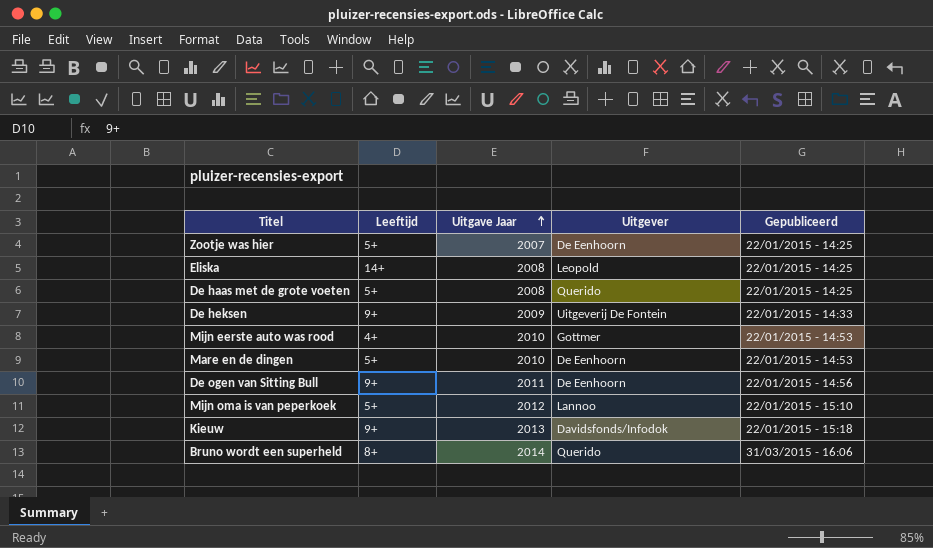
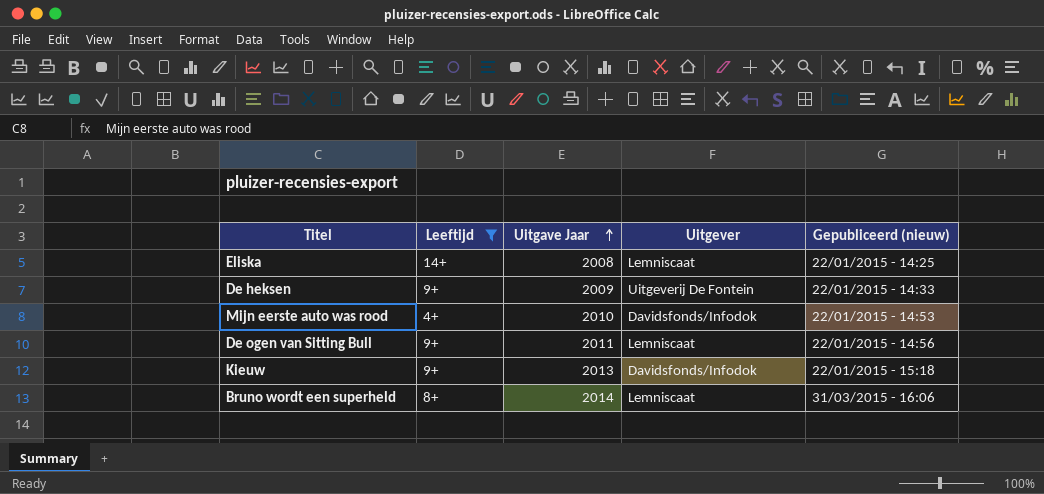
filter: none -> Leeftijd != 5+
column name: Gepubliceerd -> Gepubliceerd (nieuw)
Eliska | Uitgever: Leopold -> Lemniscaat
Mijn eerste auto was rood | Uitgever: Gottmer -> Davidsfonds/Infodok
De ogen van Sitting Bull | Uitgever: De Eenhoorn -> Lemniscaat
Bruno wordt een superheld | Uitgever: Querido -> Lemniscaat

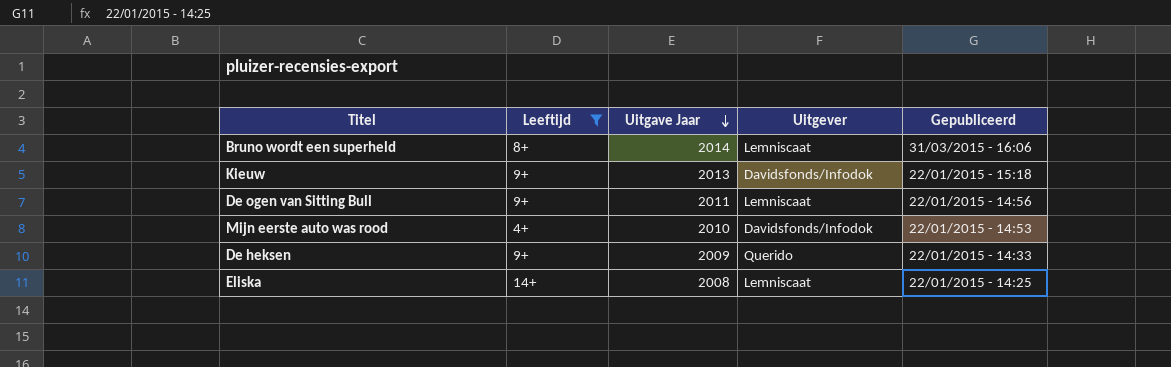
row order: Uitgave Jaar ascending -> Uitgave Jaar descending
column name: Gepubliceerd (nieuw) -> Gepubliceerd
De heksen | Uitgever: Uitgeverij De Fontein -> Querido

